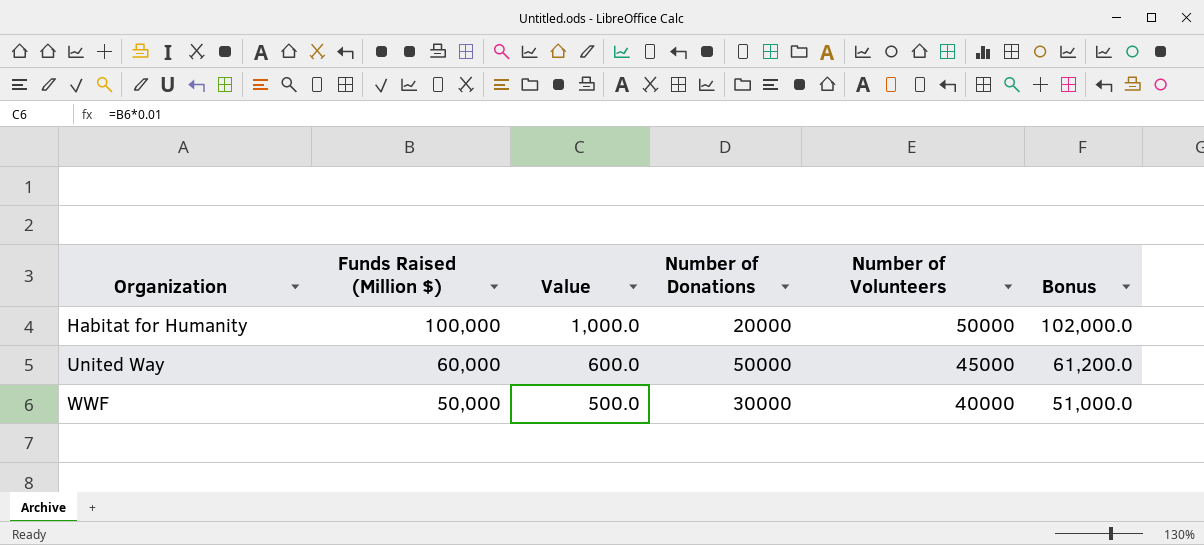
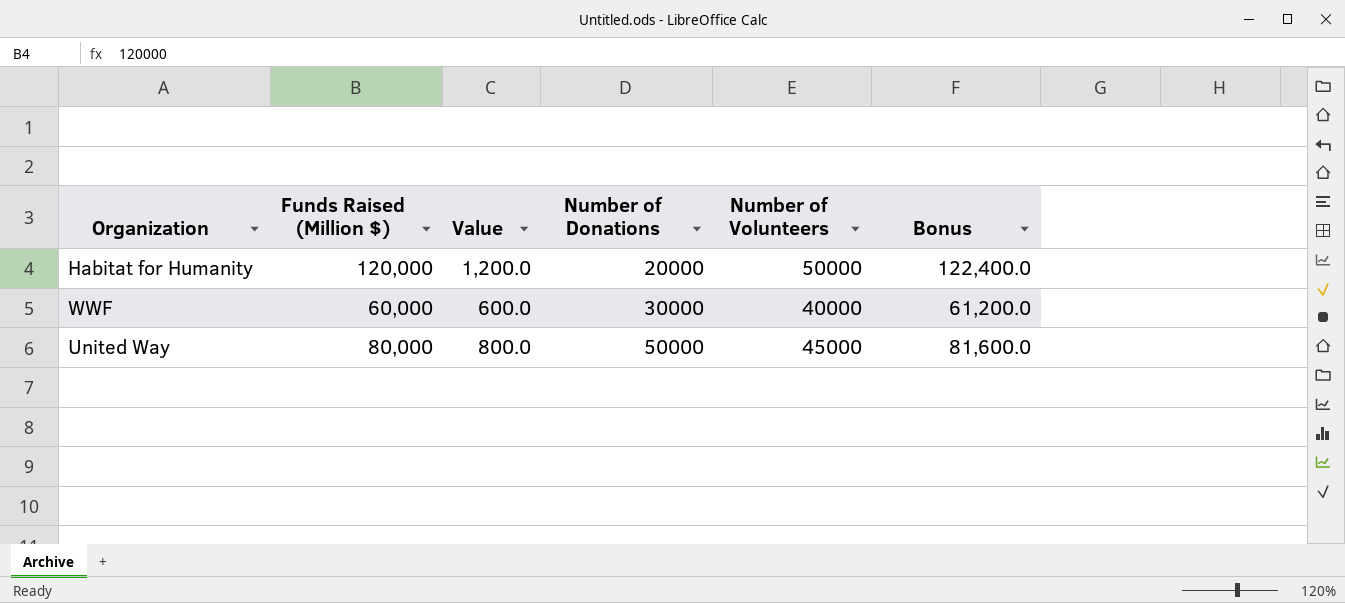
row order: Organization ascending -> Number of Donations ascending
Habitat for Humanity | Funds Raised (Million $): 100,000 -> 120,000
Habitat for Humanity | Value: 1,000.0 -> 1,200.0
Habitat for Humanity | Bonus: 102,000.0 -> 122,400.0
WWF | Funds Raised (Million $): 50,000 -> 60,000
WWF | Value: 500.0 -> 600.0
WWF | Bonus: 51,000.0 -> 61,200.0
United Way | Funds Raised (Million $): 60,000 -> 80,000
United Way | Value: 600.0 -> 800.0
United Way | Bonus: 61,200.0 -> 81,600.0

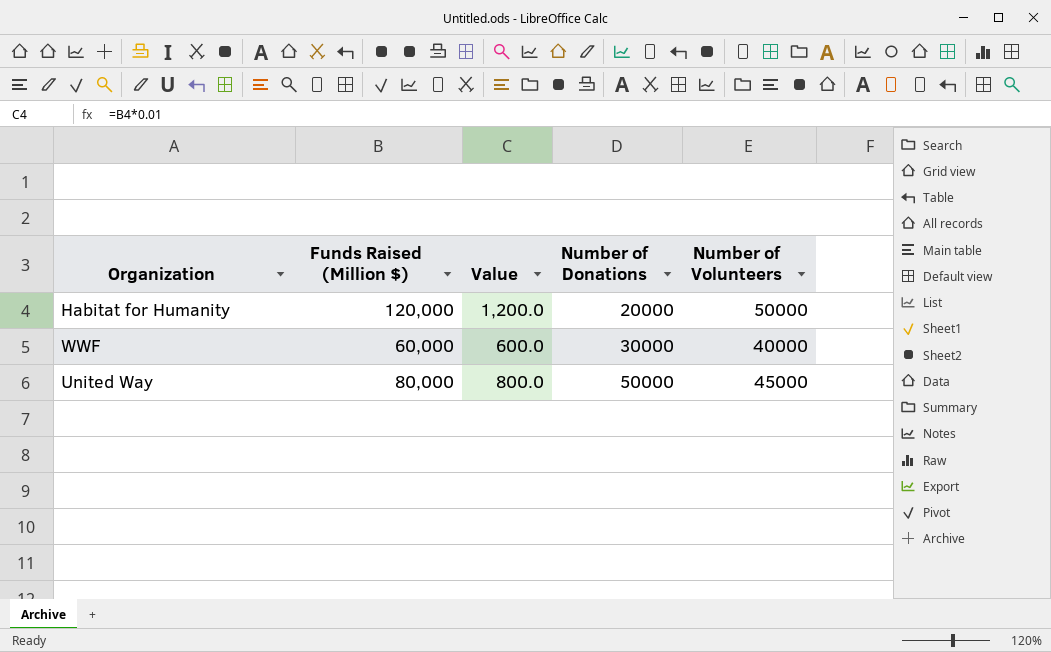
column Bonus | formula: [Funds Raised (Million $)] * 1.02 -> none

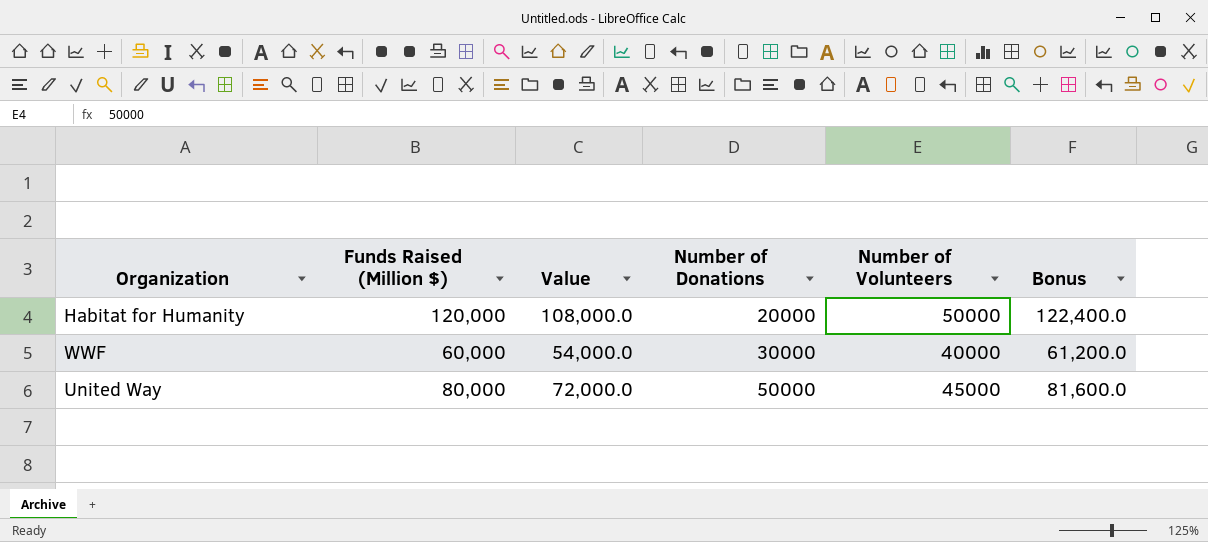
column Value | formula: [Funds Raised (Million $)] * 0.01 -> [Funds Raised (Million $)] * 0.9
column Bonus | formula: none -> [Funds Raised (Million $)] * 1.02

